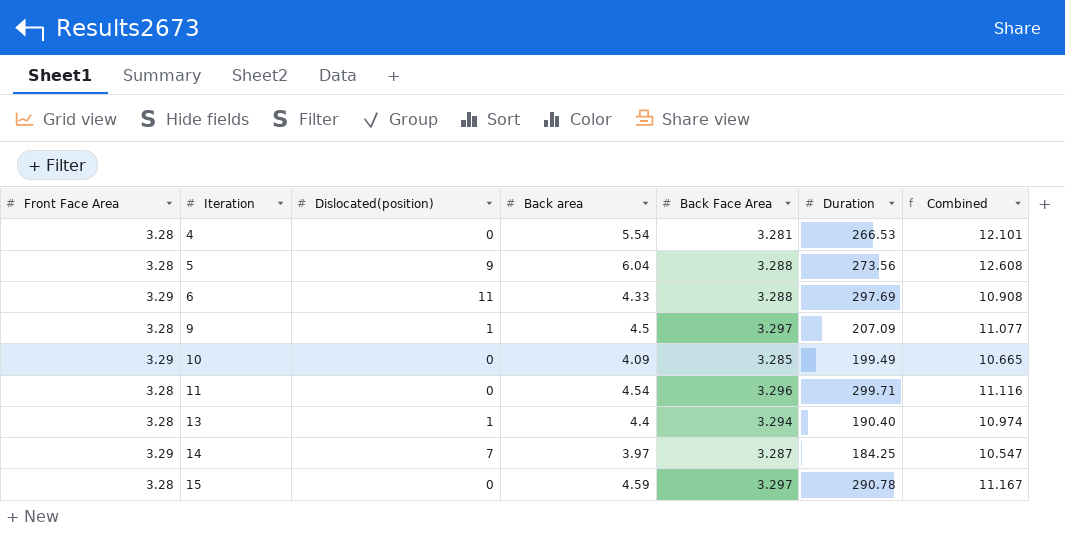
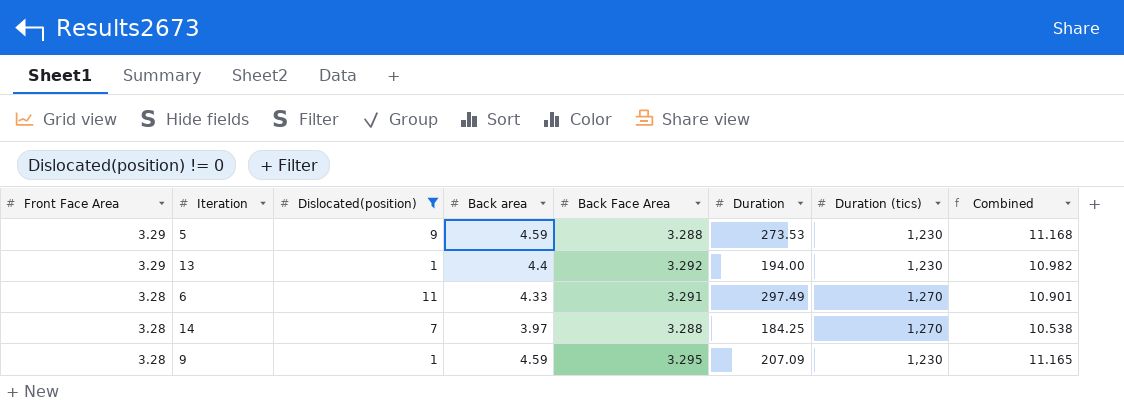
filter: none -> Dislocated(position) != 0
row order: Iteration ascending -> Front Face Area descending
column Duration (tics) | position: none -> 7
5 | Front Face Area: 3.28 -> 3.29
5 | Back area: 6.04 -> 4.59
5 | Duration: 273.56 -> 273.53
5 | Combined: 12.608 -> 11.168
13 | Front Face Area: 3.28 -> 3.29
13 | Back Face Area: 3.294 -> 3.292
13 | Duration: 190.40 -> 194.00
13 | Combined: 10.974 -> 10.982
6 | Front Face Area: 3.29 -> 3.28
6 | Back Face Area: 3.288 -> 3.291
6 | Duration: 297.69 -> 297.49
6 | Combined: 10.908 -> 10.901
14 | Front Face Area: 3.29 -> 3.28
14 | Back Face Area: 3.287 -> 3.288
14 | Combined: 10.547 -> 10.538
9 | Back area: 4.5 -> 4.59
9 | Back Face Area: 3.297 -> 3.295
9 | Combined: 11.077 -> 11.165

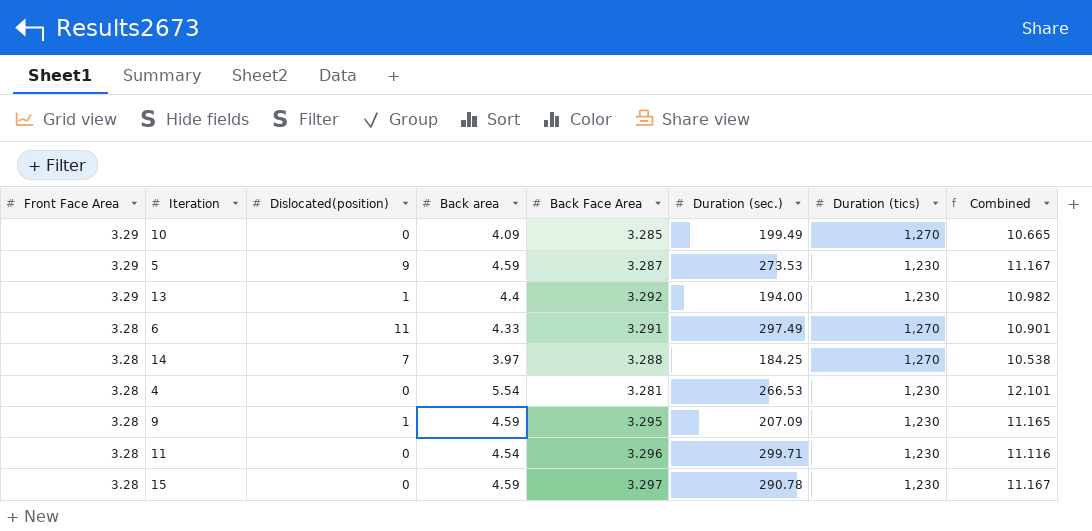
filter: Dislocated(position) != 0 -> none
column name: Duration -> Duration (sec.)
5 | Back Face Area: 3.288 -> 3.287
5 | Combined: 11.168 -> 11.167

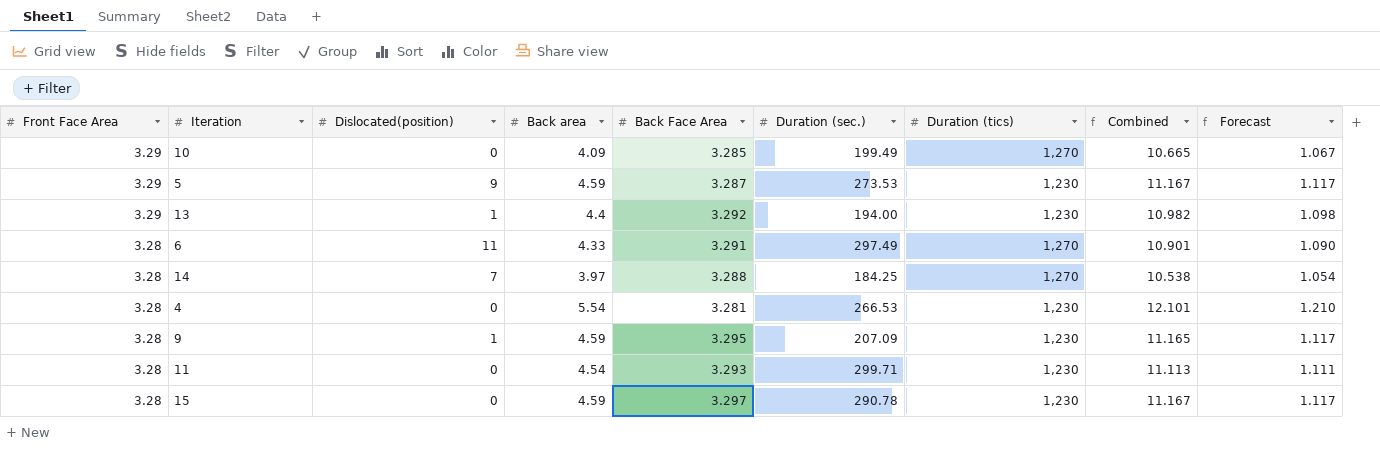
column Forecast | formula: none -> [Combined] * 0.1
11 | Back Face Area: 3.296 -> 3.293
11 | Combined: 11.116 -> 11.113

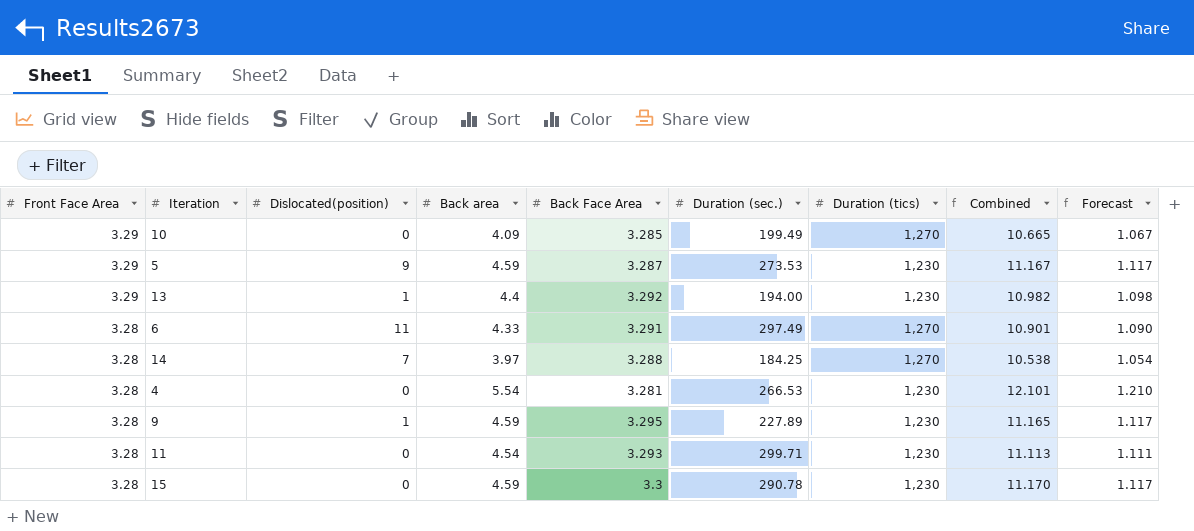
9 | Duration (sec.): 207.09 -> 227.89
15 | Back Face Area: 3.297 -> 3.3
15 | Combined: 11.167 -> 11.170

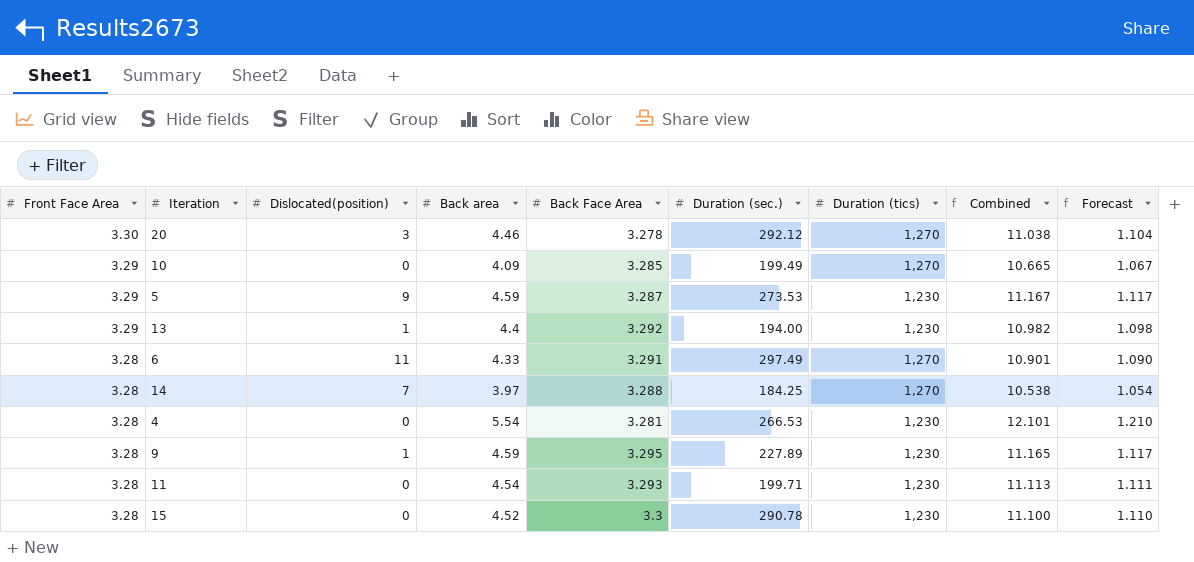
row 20: none -> 3.30 | 3 | 4.46 | 3.278 | 292.12 | 1,270 | 11.038 | 1.104
11 | Duration (sec.): 299.71 -> 199.71
15 | Back area: 4.59 -> 4.52
15 | Combined: 11.170 -> 11.100
15 | Forecast: 1.117 -> 1.110

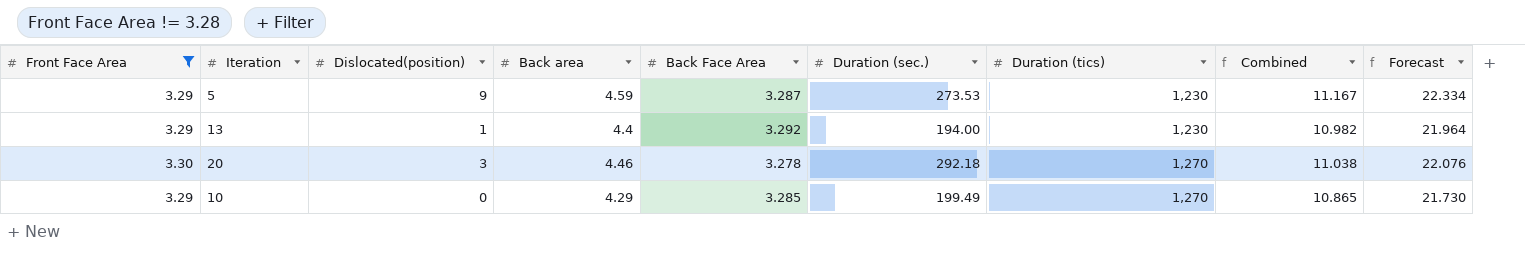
filter: none -> Front Face Area != 3.28
row order: Front Face Area descending -> Duration (tics) ascending
column Forecast | formula: [Combined] * 0.1 -> [Combined] * 2
20 | Duration (sec.): 292.12 -> 292.18
10 | Back area: 4.09 -> 4.29
10 | Combined: 10.665 -> 10.865

